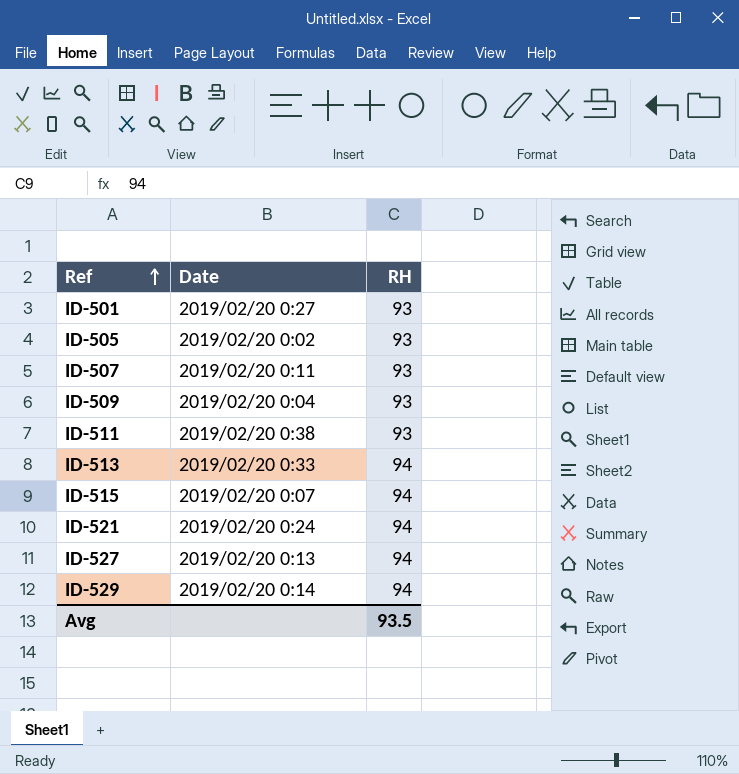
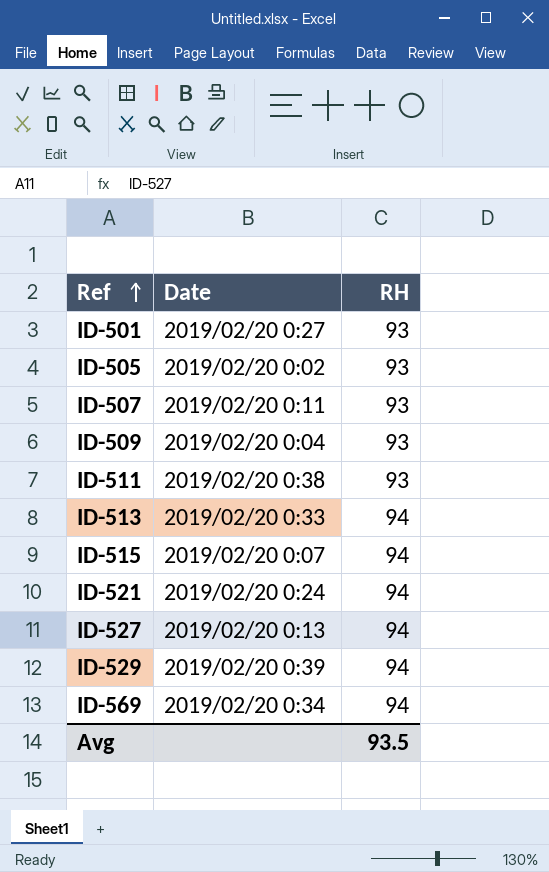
ID-529 | Date: 2019/02/20 0:14 -> 2019/02/20 0:39
row ID-569: none -> 2019/02/20 0:34 | 94

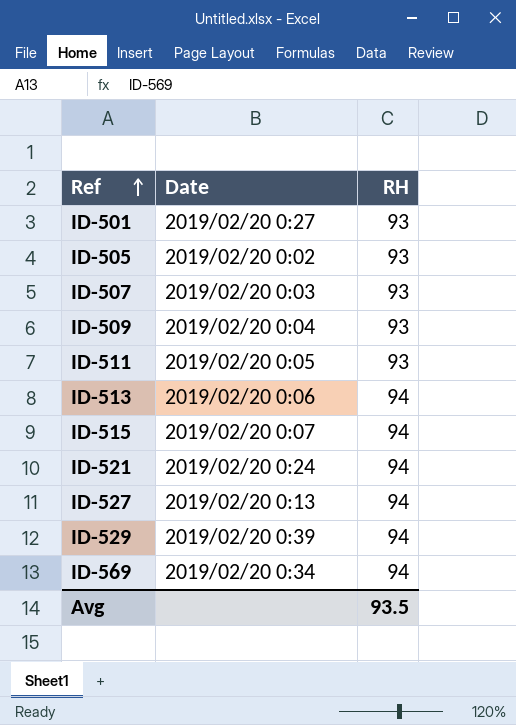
ID-507 | Date: 2019/02/20 0:11 -> 2019/02/20 0:03
ID-511 | Date: 2019/02/20 0:38 -> 2019/02/20 0:05
ID-513 | Date: 2019/02/20 0:33 -> 2019/02/20 0:06

